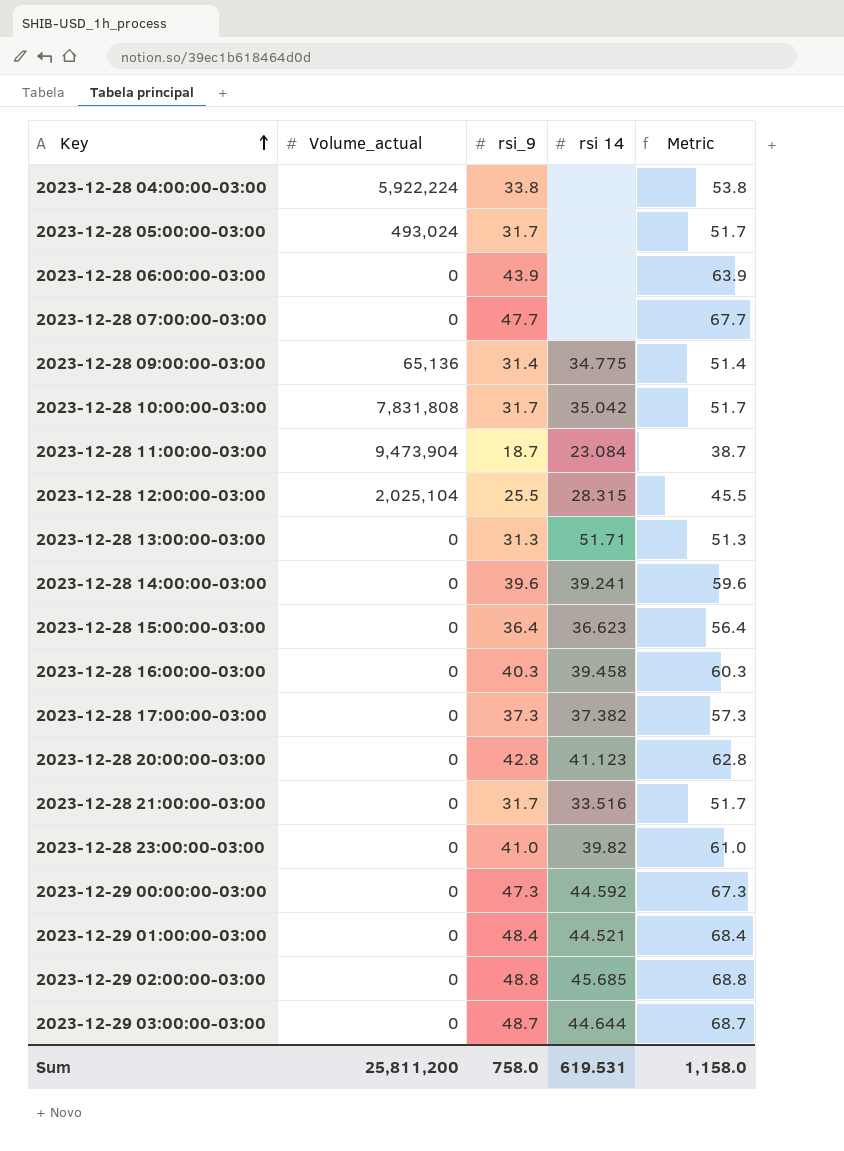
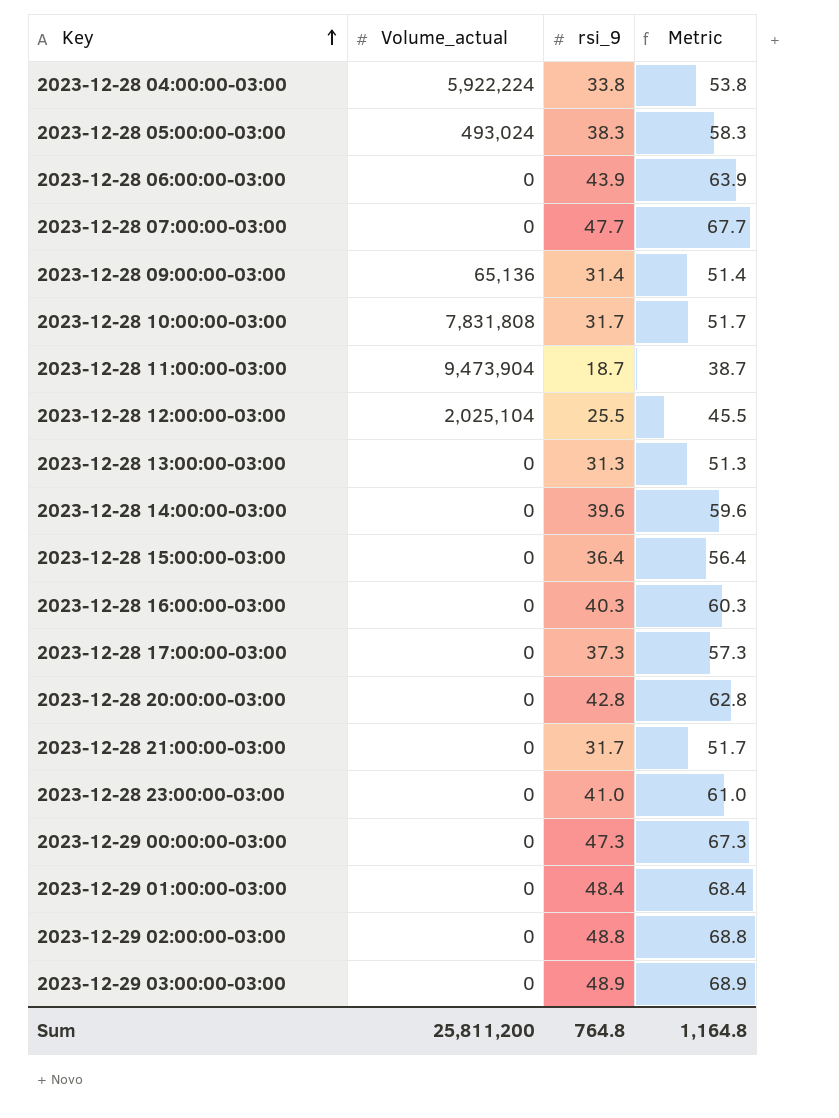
column rsi 14 | position: 4 -> none
2023-12-28 05:00:00-03:00 | rsi_9: 31.7 -> 38.3
2023-12-28 05:00:00-03:00 | Metric: 51.7 -> 58.3
2023-12-29 03:00:00-03:00 | rsi_9: 48.7 -> 48.9
2023-12-29 03:00:00-03:00 | Metric: 68.7 -> 68.9
Sum | rsi_9: 758.0 -> 764.8
Sum | Metric: 1,158.0 -> 1,164.8

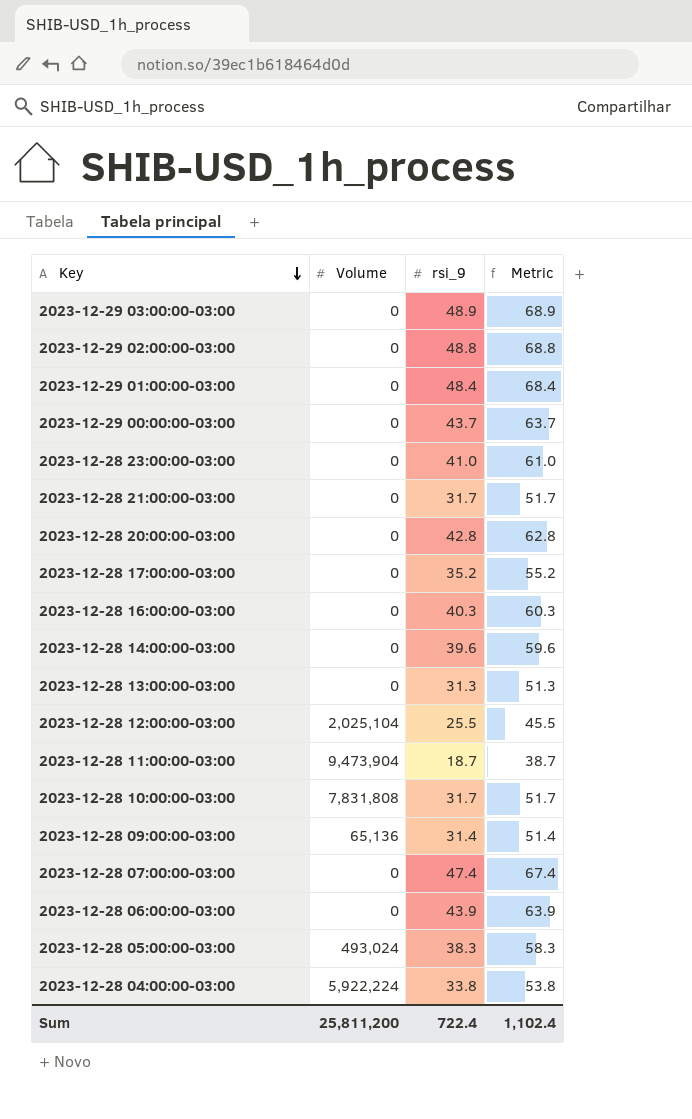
row order: Key ascending -> Key descending
column name: Volume_actual -> Volume
row 2023-12-28 15:00:00-03:00: 0 | 36.4 | 56.4 -> none
2023-12-29 00:00:00-03:00 | rsi_9: 47.3 -> 43.7
2023-12-29 00:00:00-03:00 | Metric: 67.3 -> 63.7
2023-12-28 17:00:00-03:00 | rsi_9: 37.3 -> 35.2
2023-12-28 17:00:00-03:00 | Metric: 57.3 -> 55.2
2023-12-28 07:00:00-03:00 | rsi_9: 47.7 -> 47.4
2023-12-28 07:00:00-03:00 | Metric: 67.7 -> 67.4
Sum | rsi_9: 764.8 -> 722.4
Sum | Metric: 1,164.8 -> 1,102.4

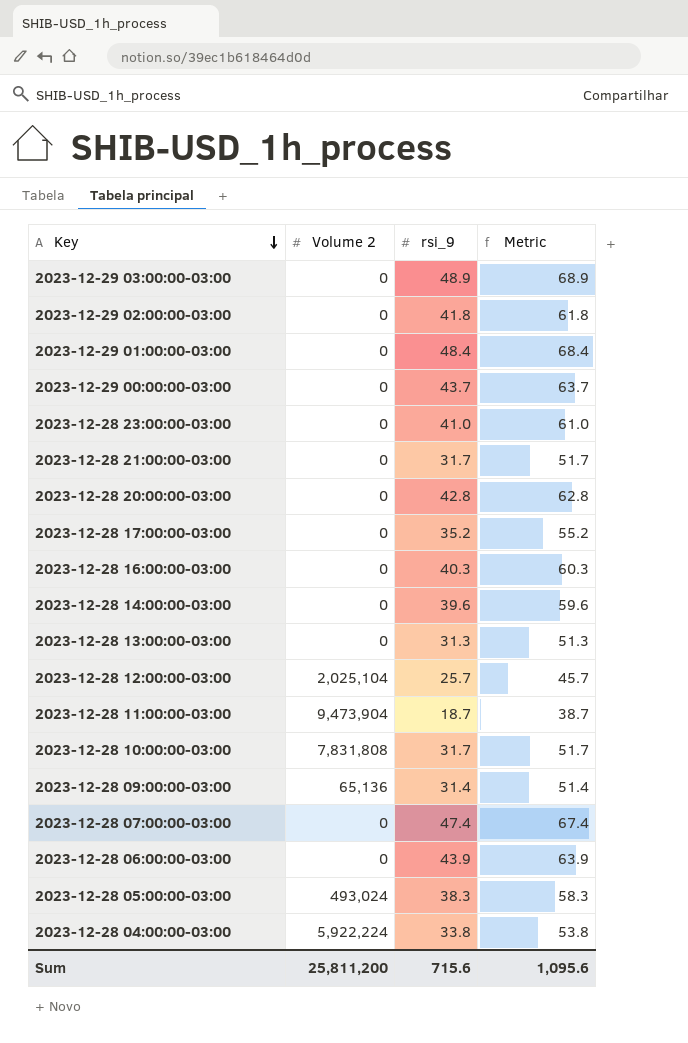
column name: Volume -> Volume 2
2023-12-29 02:00:00-03:00 | rsi_9: 48.8 -> 41.8
2023-12-29 02:00:00-03:00 | Metric: 68.8 -> 61.8
2023-12-28 12:00:00-03:00 | rsi_9: 25.5 -> 25.7
2023-12-28 12:00:00-03:00 | Metric: 45.5 -> 45.7
Sum | rsi_9: 722.4 -> 715.6
Sum | Metric: 1,102.4 -> 1,095.6

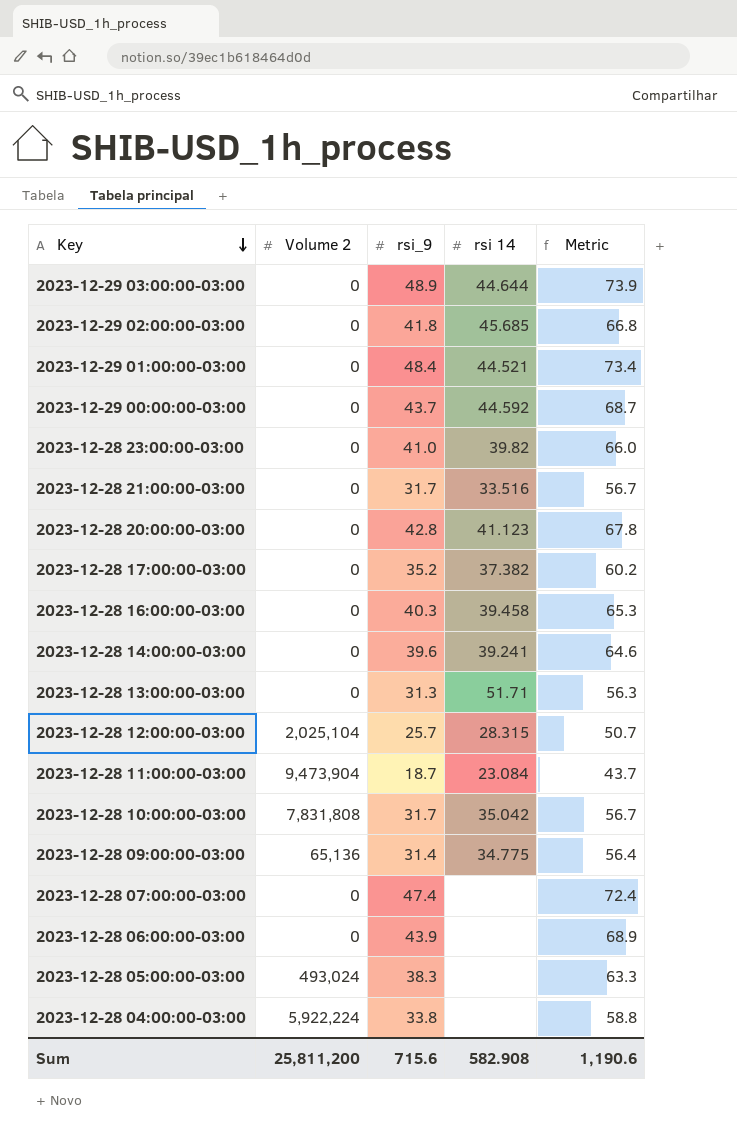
column rsi 14 | position: none -> 4
column Metric | formula: [rsi_9] + 20 -> [rsi_9] + 25
Sum | Metric: 1,095.6 -> 1,190.6

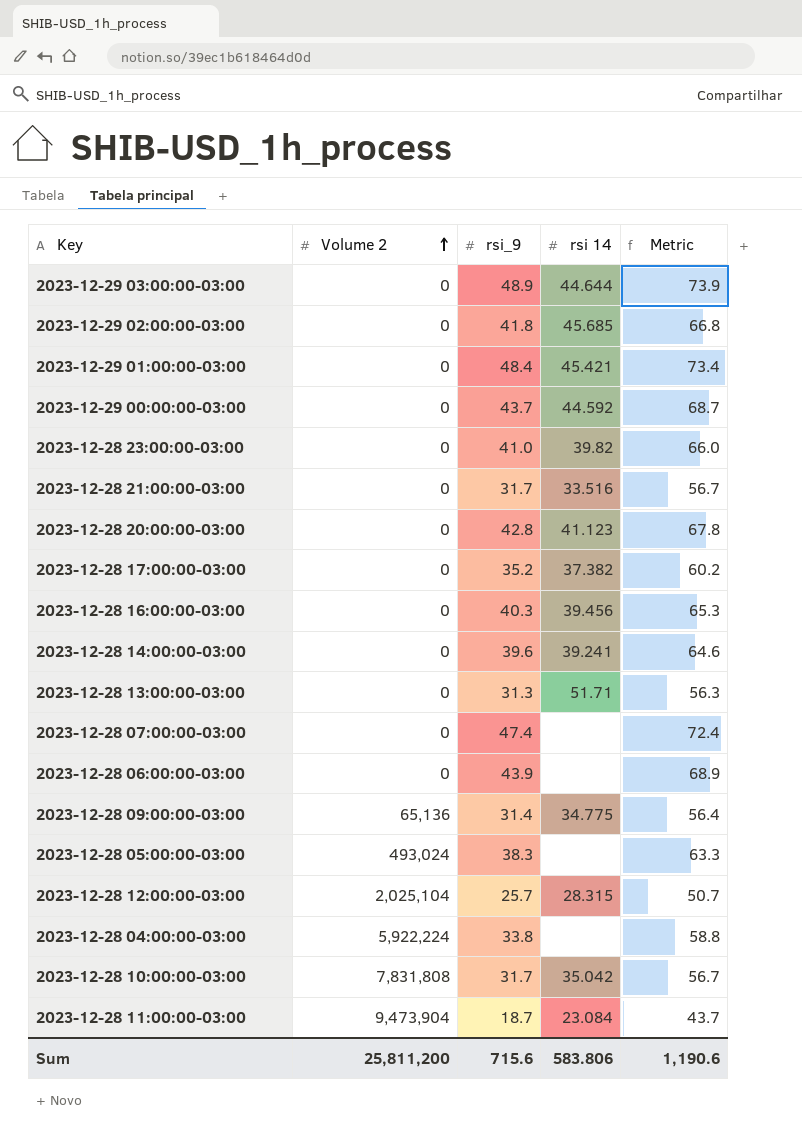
row order: Key descending -> Volume 2 ascending
2023-12-29 01:00:00-03:00 | rsi 14: 44.521 -> 45.421
2023-12-28 16:00:00-03:00 | rsi 14: 39.458 -> 39.456
Sum | rsi 14: 582.908 -> 583.806

